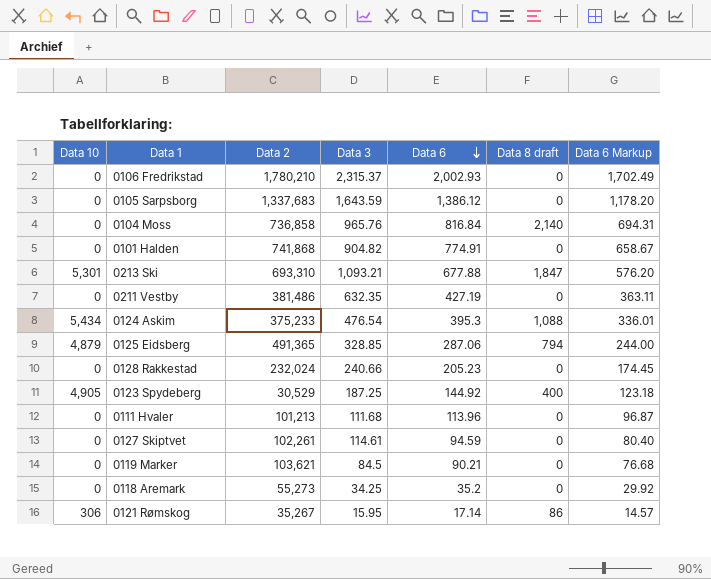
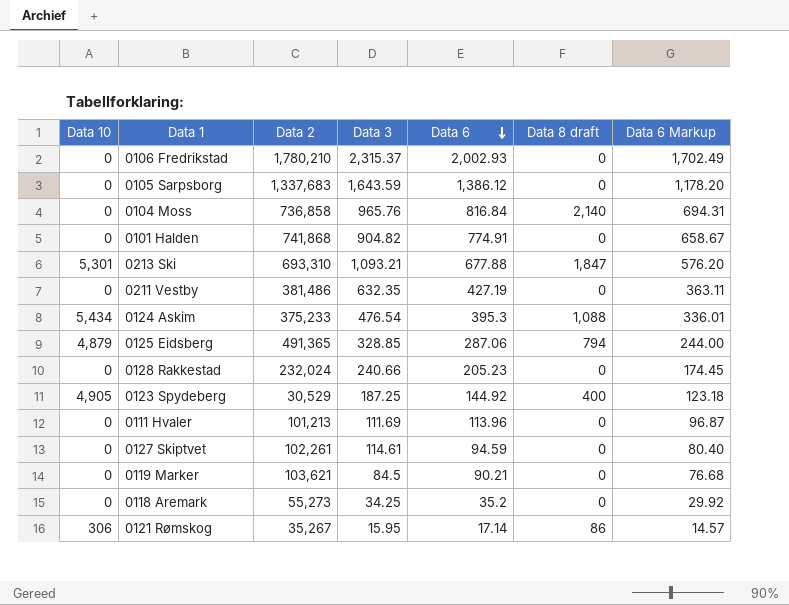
0111 Hvaler | Data 3: 111.68 -> 111.69

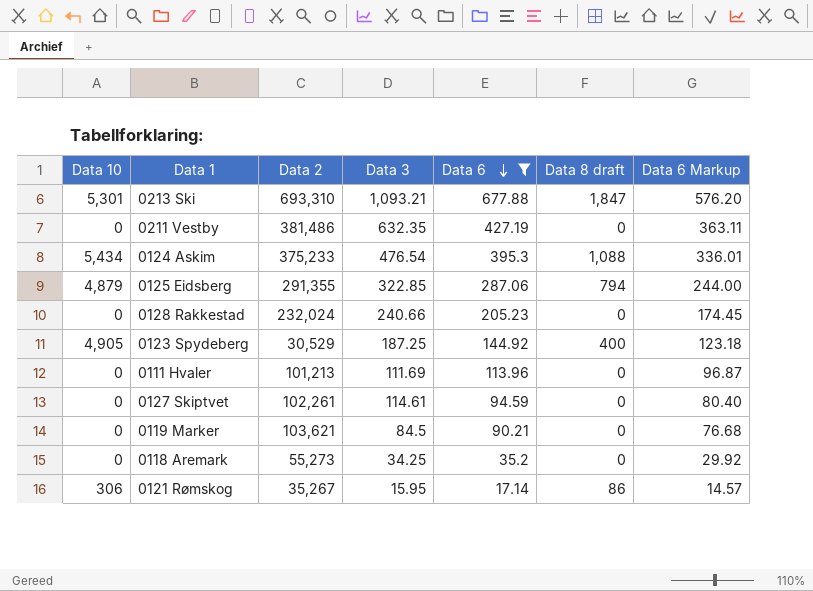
filter: none -> Data 6 <= 677.88
0125 Eidsberg | Data 2: 491,365 -> 291,355
0125 Eidsberg | Data 3: 328.85 -> 322.85

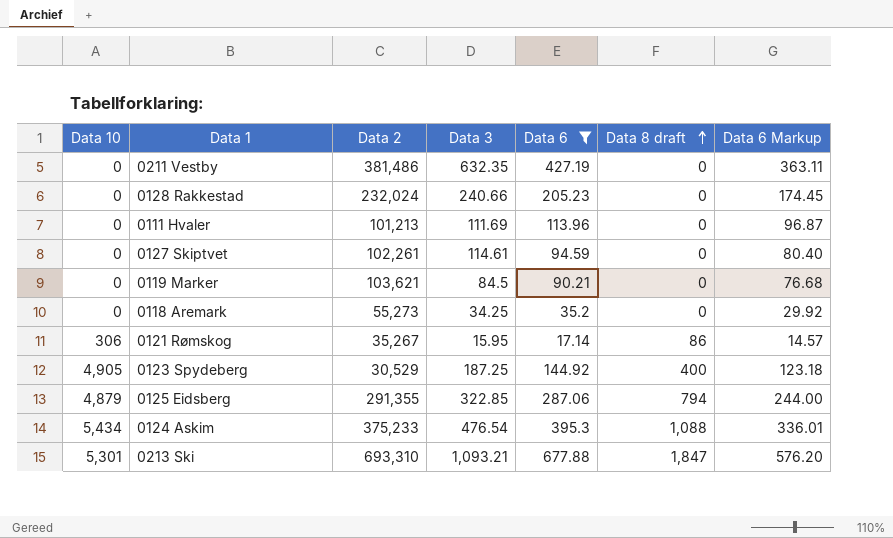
row order: Data 6 descending -> Data 8 draft ascending

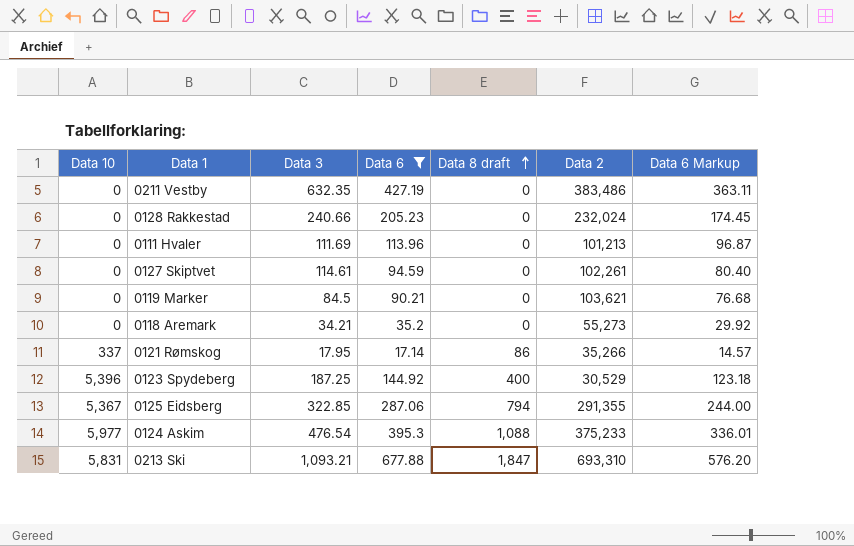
column Data 2 | position: 3 -> 6
0211 Vestby | Data 2: 381,486 -> 383,486
0118 Aremark | Data 3: 34.25 -> 34.21
0121 Rømskog | Data 10: 306 -> 337
0121 Rømskog | Data 3: 15.95 -> 17.95
0121 Rømskog | Data 2: 35,267 -> 35,266
0123 Spydeberg | Data 10: 4,905 -> 5,396
0125 Eidsberg | Data 10: 4,879 -> 5,367
0124 Askim | Data 10: 5,434 -> 5,977
0213 Ski | Data 10: 5,301 -> 5,831

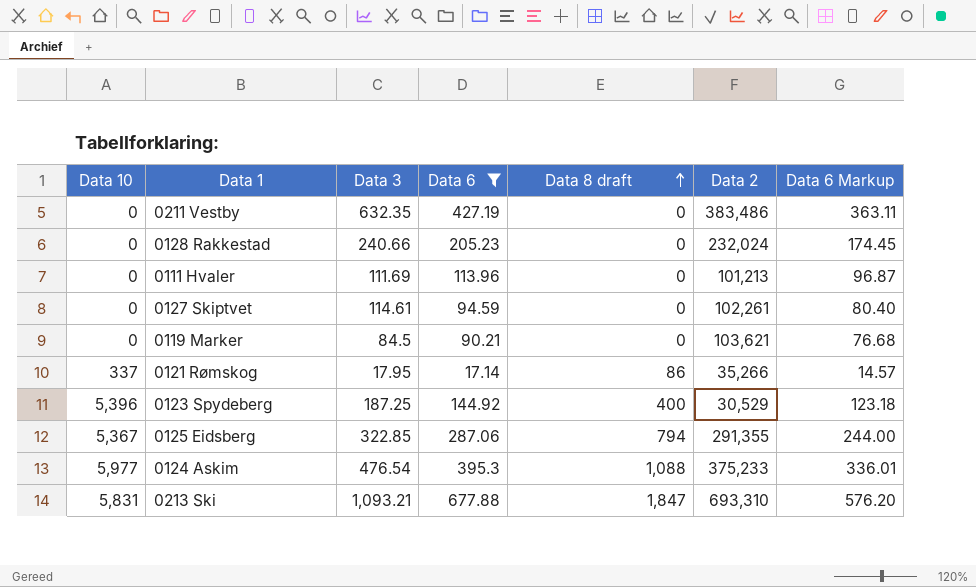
row 0118 Aremark: 0 | 34.21 | 35.2 | 0 | 55,273 | 29.92 -> none

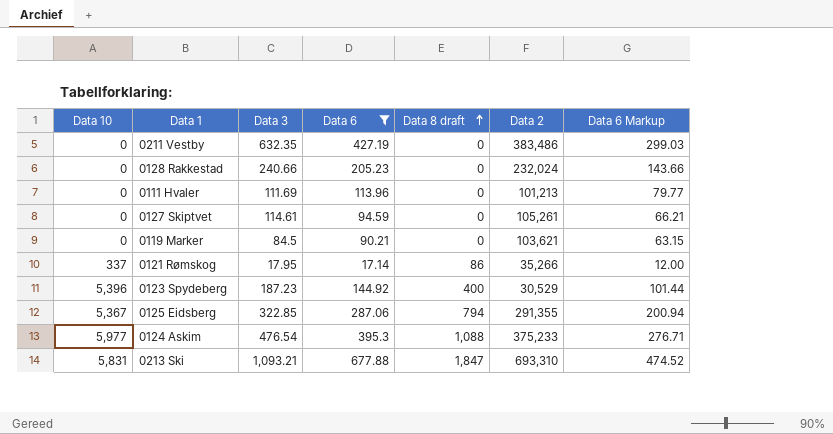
column Data 6 Markup | formula: [Data 6] * 0.85 -> [Data 6] * 0.7
0127 Skiptvet | Data 2: 102,261 -> 105,261
0123 Spydeberg | Data 3: 187.25 -> 187.23

